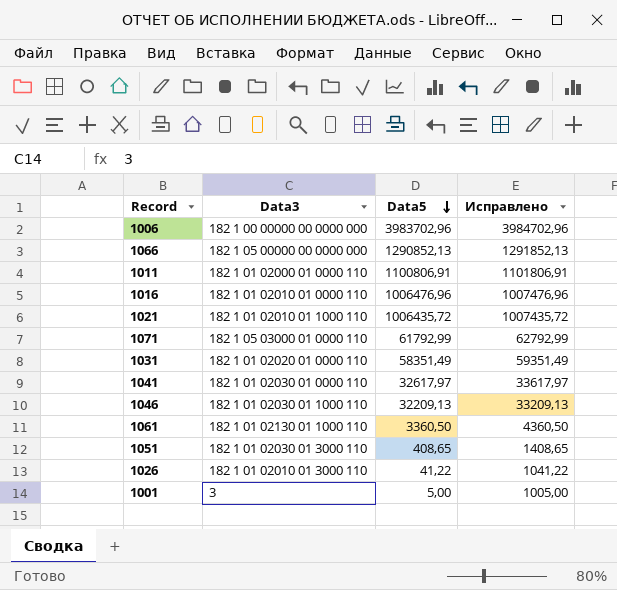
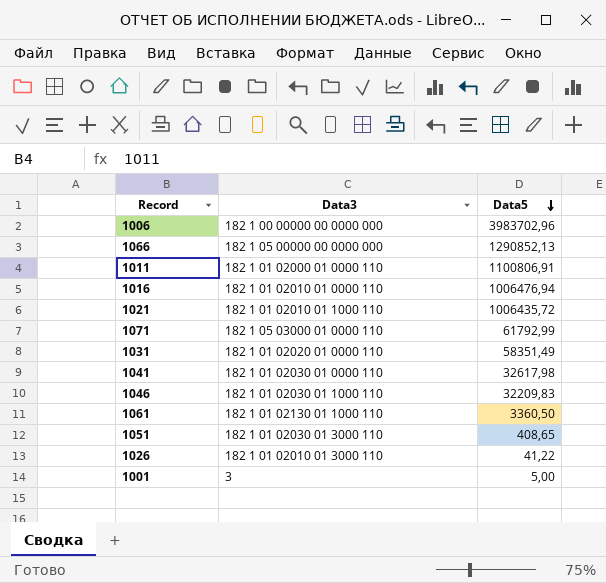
column Исправлено | formula: [Data5] + 1000 -> none
1016 | Data5: 1006476,96 -> 1006476,94
1041 | Data5: 32617,97 -> 32617,98
1046 | Data5: 32209,13 -> 32209,83

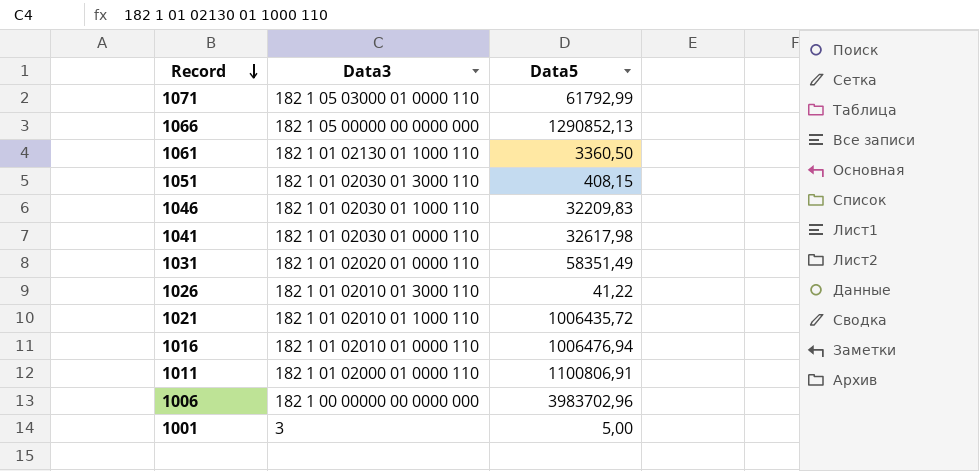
row order: Data5 descending -> Record descending
1051 | Data5: 408,65 -> 408,15

